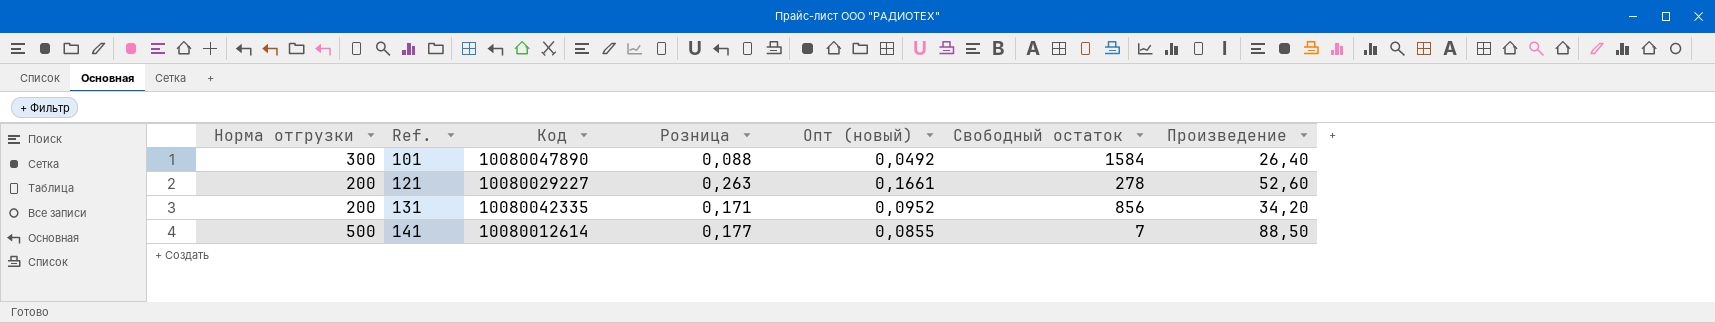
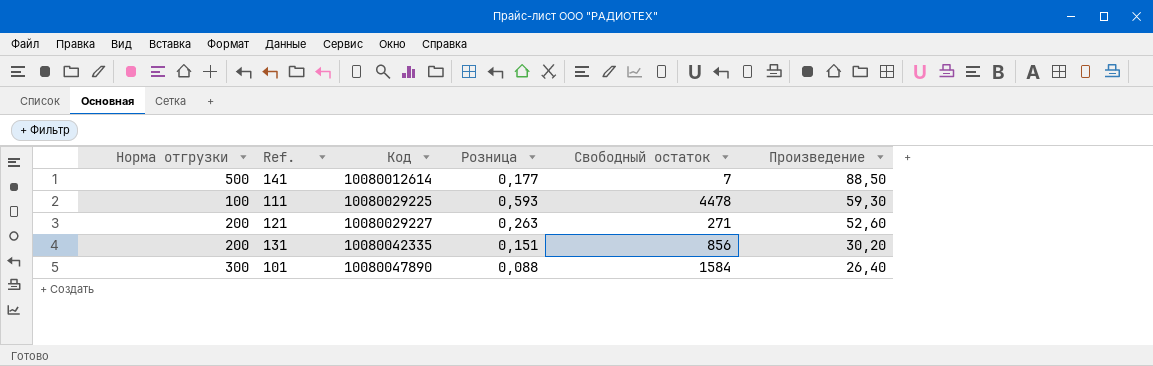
row order: Ref. ascending -> Код ascending
column Опт (новый) | position: 5 -> none
row 111: none -> 100 | 10080029225 | 0,593 | 4478 | 59,30
121 | Свободный остаток: 278 -> 271
131 | Розница: 0,171 -> 0,151
131 | Произведение: 34,20 -> 30,20

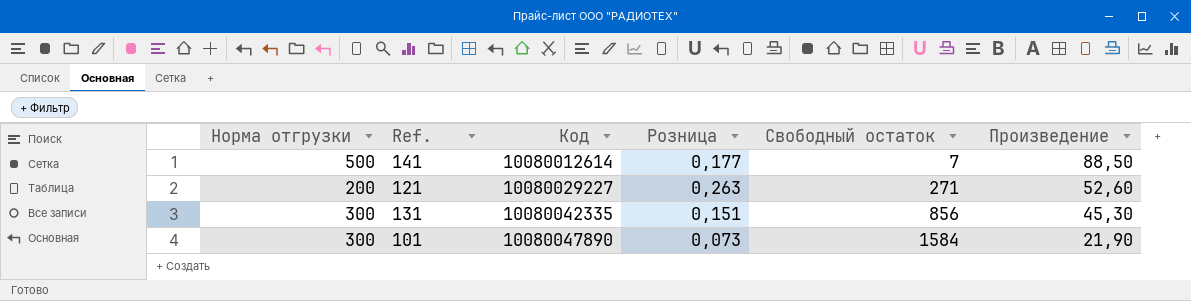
row 111: 100 | 10080029225 | 0,593 | 4478 | 59,30 -> none
131 | Норма отгрузки: 200 -> 300
131 | Произведение: 30,20 -> 45,30
101 | Розница: 0,088 -> 0,073
101 | Произведение: 26,40 -> 21,90

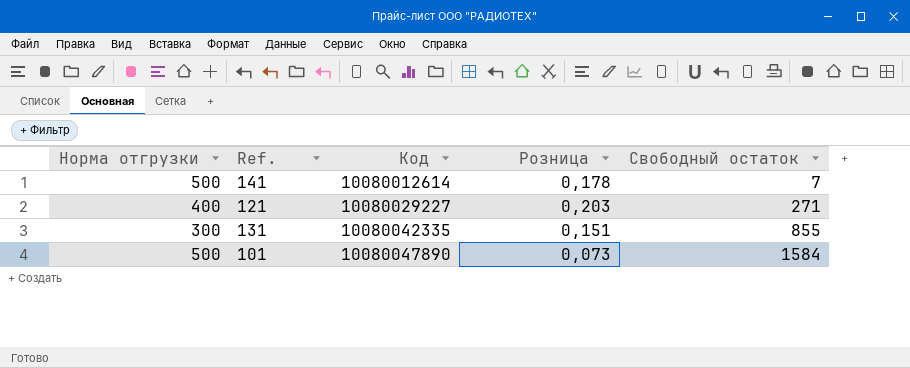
column Произведение | formula: [Норма отгрузки] * [Розница] -> none
141 | Розница: 0,177 -> 0,178
121 | Норма отгрузки: 200 -> 400
121 | Розница: 0,263 -> 0,203
131 | Свободный остаток: 856 -> 855
101 | Норма отгрузки: 300 -> 500

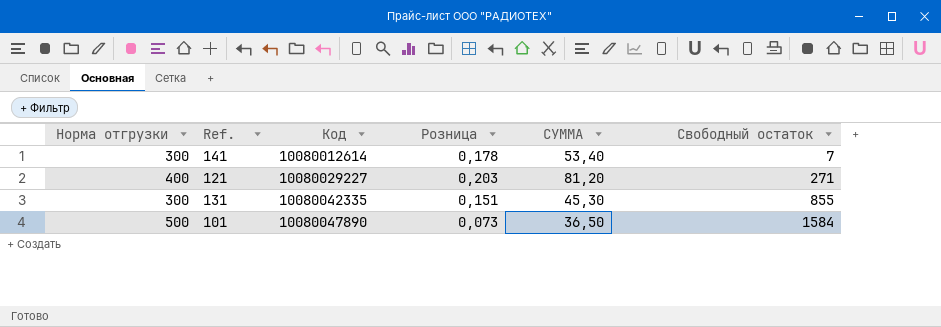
column СУММА | formula: none -> [Норма отгрузки] * [Розница]
141 | Норма отгрузки: 500 -> 300

